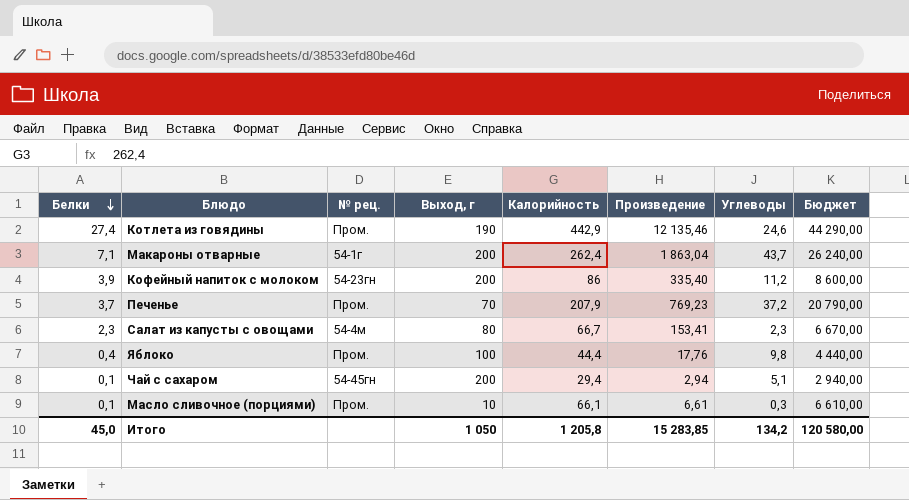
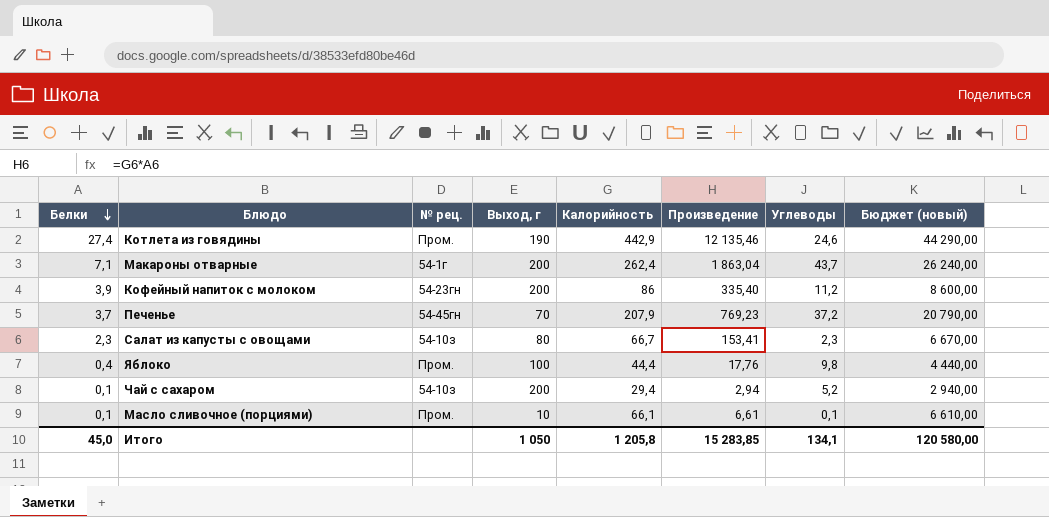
column name: Бюджет -> Бюджет (новый)
Печенье | № рец.: Пром. -> 54-45гн
Салат из капусты с овощами | № рец.: 54-4м -> 54-10з
Чай с сахаром | № рец.: 54-45гн -> 54-10з
Чай с сахаром | Углеводы: 5,1 -> 5,2
Масло сливочное (порциями) | Углеводы: 0,3 -> 0,1
Итого | Углеводы: 134,2 -> 134,1

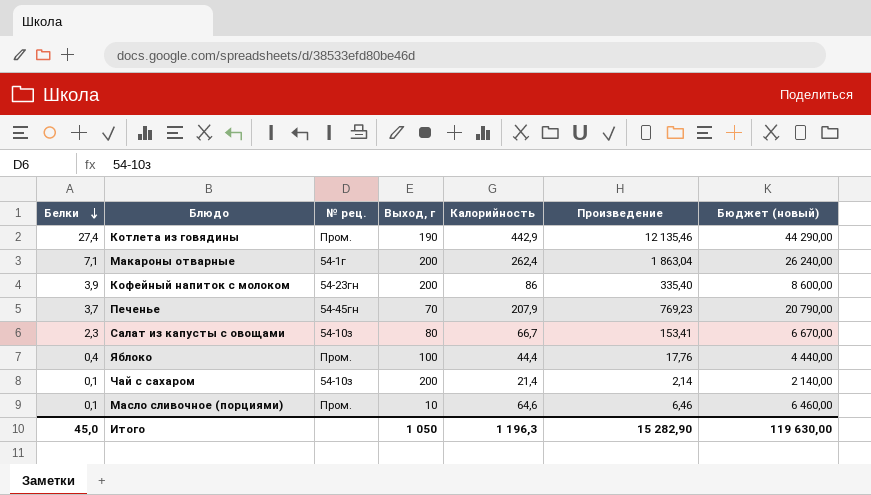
column Углеводы | position: 7 -> none
Чай с сахаром | Калорийность: 29,4 -> 21,4
Чай с сахаром | Произведение: 2,94 -> 2,14
Чай с сахаром | Бюджет (новый): 2 940,00 -> 2 140,00
Масло сливочное (порциями) | Калорийность: 66,1 -> 64,6
Масло сливочное (порциями) | Произведение: 6,61 -> 6,46
Масло сливочное (порциями) | Бюджет (новый): 6 610,00 -> 6 460,00
Итого | Калорийность: 1 205,8 -> 1 196,3
Итого | Произведение: 15 283,85 -> 15 282,90
Итого | Бюджет (новый): 120 580,00 -> 119 630,00

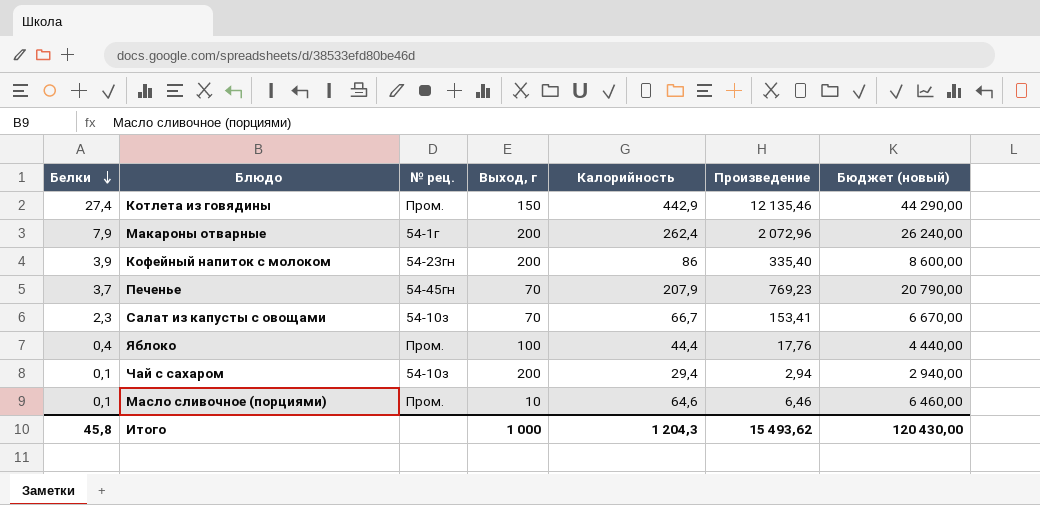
Котлета из говядины | Выход, г: 190 -> 150
Макароны отварные | Белки: 7,1 -> 7,9
Макароны отварные | Произведение: 1 863,04 -> 2 072,96
Салат из капусты с овощами | Выход, г: 80 -> 70
Чай с сахаром | Калорийность: 21,4 -> 29,4
Чай с сахаром | Произведение: 2,14 -> 2,94
Чай с сахаром | Бюджет (новый): 2 140,00 -> 2 940,00
Итого | Белки: 45,0 -> 45,8
Итого | Выход, г: 1 050 -> 1 000
Итого | Калорийность: 1 196,3 -> 1 204,3
Итого | Произведение: 15 282,90 -> 15 493,62
Итого | Бюджет (новый): 119 630,00 -> 120 430,00

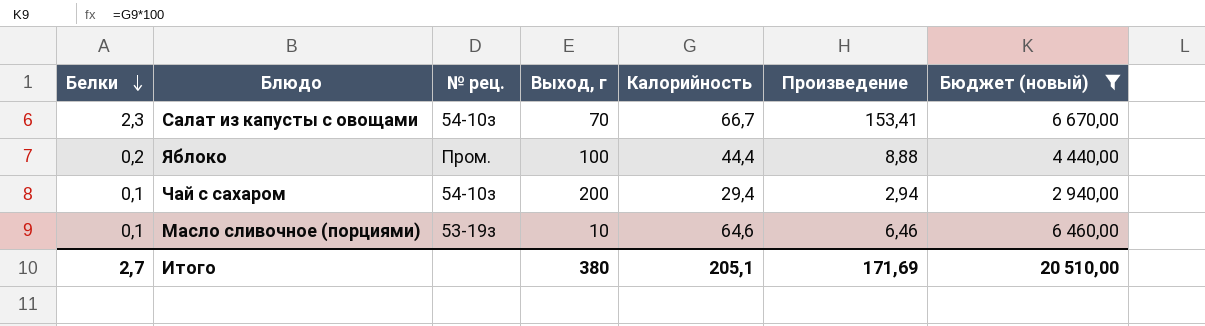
filter: none -> Бюджет (новый) <= 6 670,00
Яблоко | Белки: 0,4 -> 0,2
Яблоко | Произведение: 17,76 -> 8,88
Масло сливочное (порциями) | № рец.: Пром. -> 53-19з
Итого | Белки: 45,8 -> 2,7
Итого | Выход, г: 1 000 -> 380
Итого | Калорийность: 1 204,3 -> 205,1
Итого | Произведение: 15 493,62 -> 171,69
Итого | Бюджет (новый): 120 430,00 -> 20 510,00

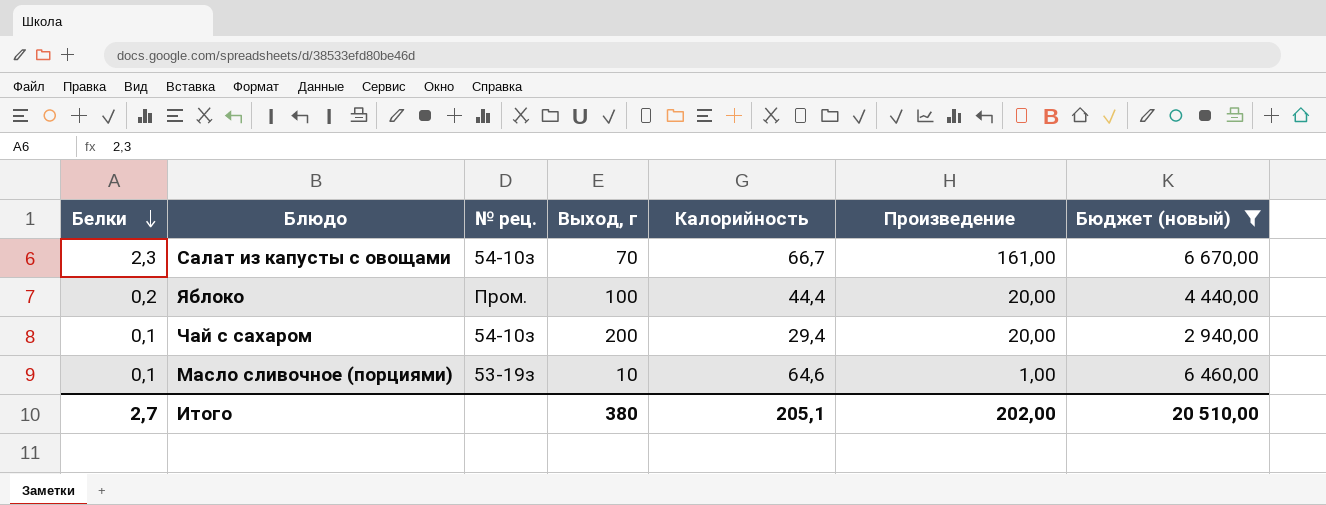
column Произведение | formula: [Белки] * [Калорийность] -> [Белки] * [Выход, г]
Итого | Произведение: 171,69 -> 202,00

